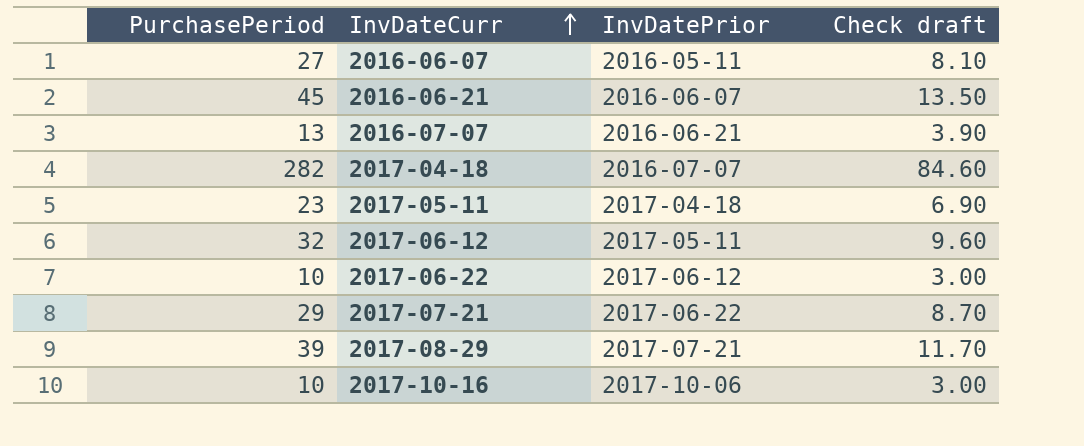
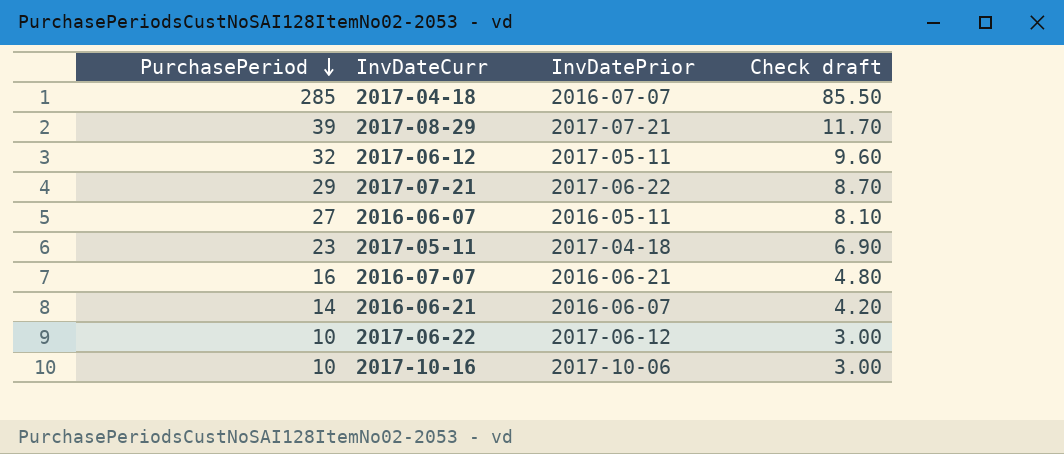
row order: InvDateCurr ascending -> PurchasePeriod descending
2017-04-18 | PurchasePeriod: 282 -> 285
2017-04-18 | Check draft: 84.60 -> 85.50
2016-07-07 | PurchasePeriod: 13 -> 16
2016-07-07 | Check draft: 3.90 -> 4.80
2016-06-21 | PurchasePeriod: 45 -> 14
2016-06-21 | Check draft: 13.50 -> 4.20

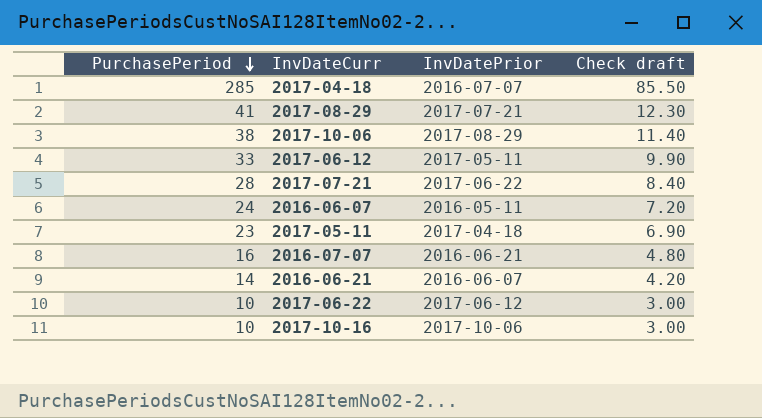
2017-08-29 | PurchasePeriod: 39 -> 41
2017-08-29 | Check draft: 11.70 -> 12.30
row 2017-10-06: none -> 38 | 2017-08-29 | 11.40
2017-06-12 | PurchasePeriod: 32 -> 33
2017-06-12 | Check draft: 9.60 -> 9.90
2017-07-21 | PurchasePeriod: 29 -> 28
2017-07-21 | Check draft: 8.70 -> 8.40
2016-06-07 | PurchasePeriod: 27 -> 24
2016-06-07 | Check draft: 8.10 -> 7.20

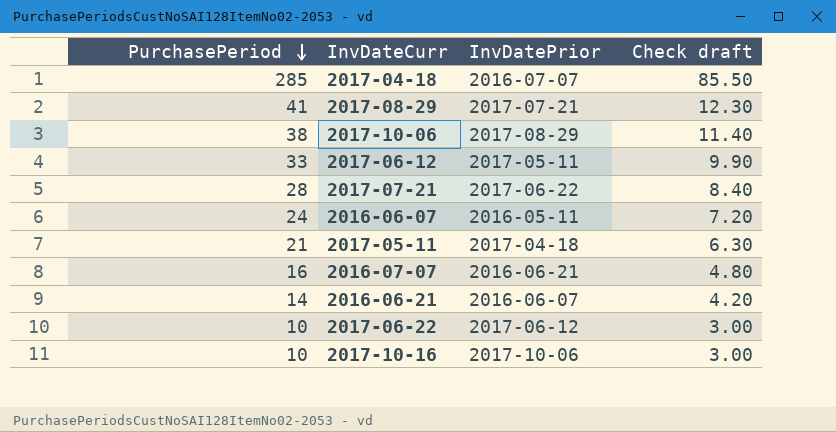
2017-05-11 | PurchasePeriod: 23 -> 21
2017-05-11 | Check draft: 6.90 -> 6.30

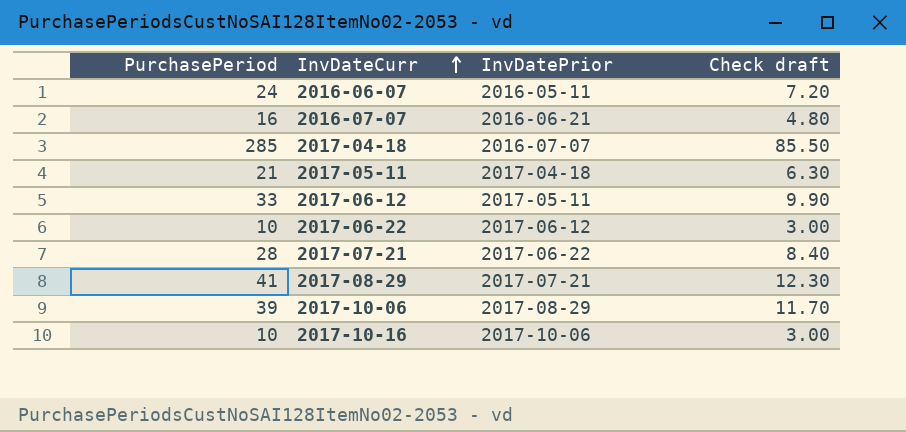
row order: PurchasePeriod descending -> InvDateCurr ascending
row 2016-06-21: 14 | 2016-06-07 | 4.20 -> none
2017-10-06 | PurchasePeriod: 38 -> 39
2017-10-06 | Check draft: 11.40 -> 11.70

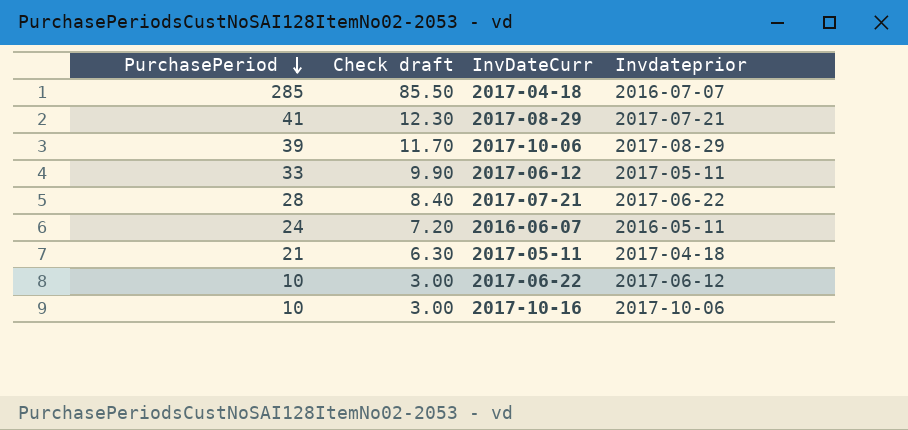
row order: InvDateCurr ascending -> PurchasePeriod descending
column Check draft | position: 4 -> 2
column name: InvDatePrior -> Invdateprior
row 2016-07-07: 16 | 2016-06-21 | 4.80 -> none

